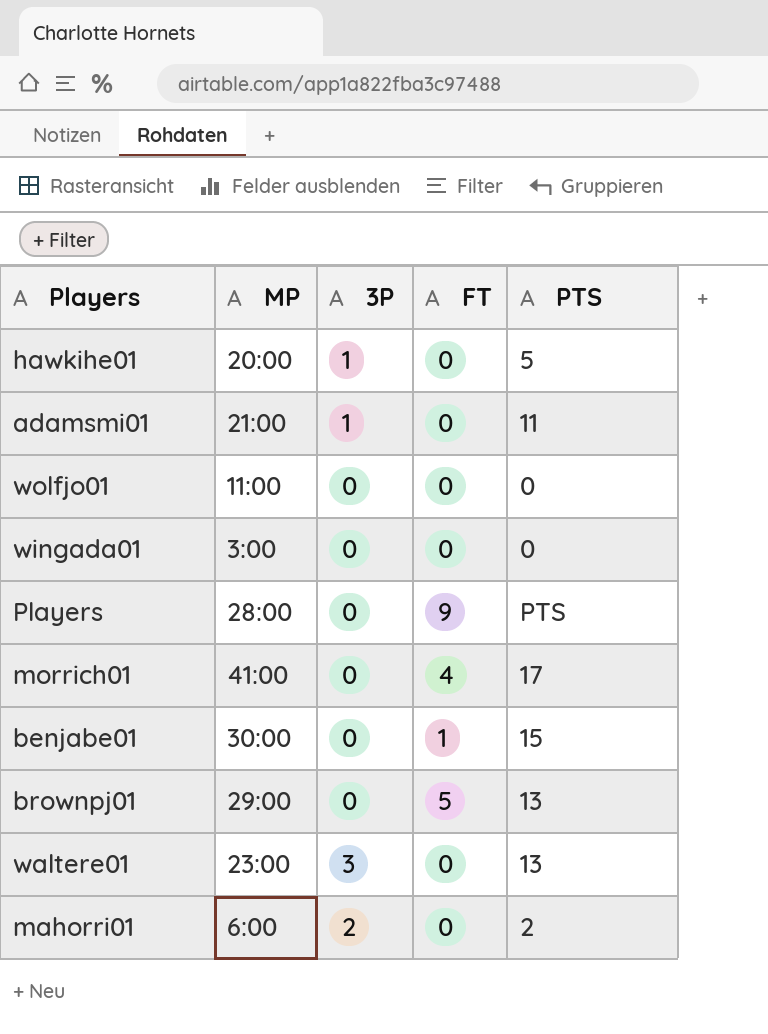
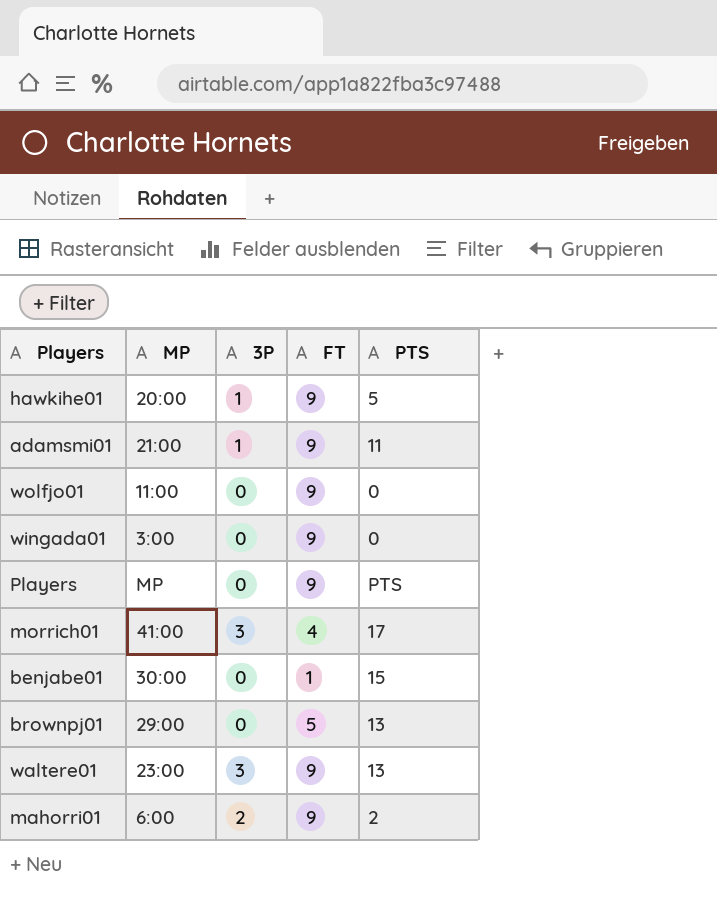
hawkihe01 | FT: 0 -> 9
adamsmi01 | FT: 0 -> 9
wolfjo01 | FT: 0 -> 9
wingada01 | FT: 0 -> 9
Players | MP: 28:00 -> MP
morrich01 | 3P: 0 -> 3
waltere01 | FT: 0 -> 9
mahorri01 | FT: 0 -> 9

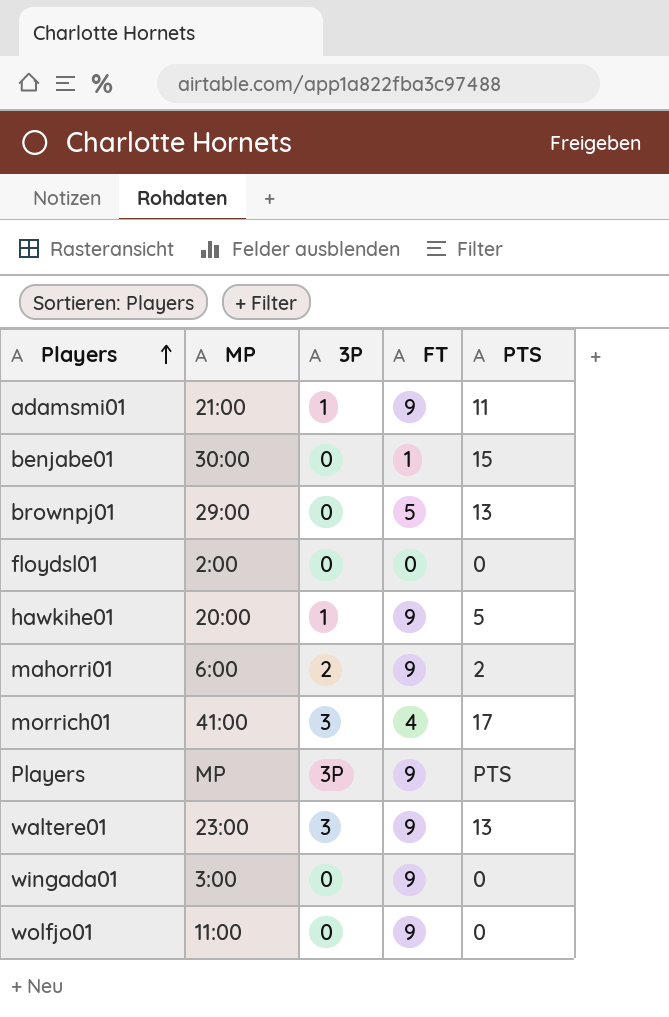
row order: none -> Players ascending
row floydsl01: none -> 2:00 | 0 | 0 | 0
Players | 3P: 0 -> 3P

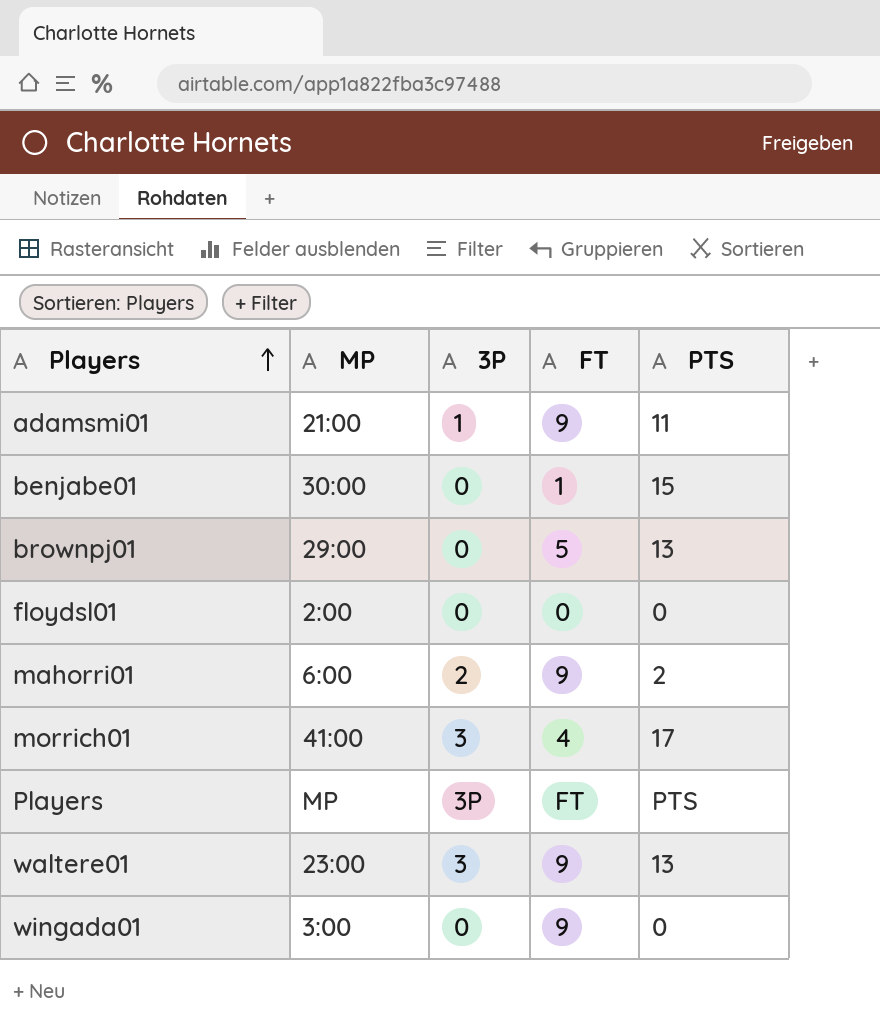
row hawkihe01: 20:00 | 1 | 9 | 5 -> none
row wolfjo01: 11:00 | 0 | 9 | 0 -> none
Players | FT: 9 -> FT

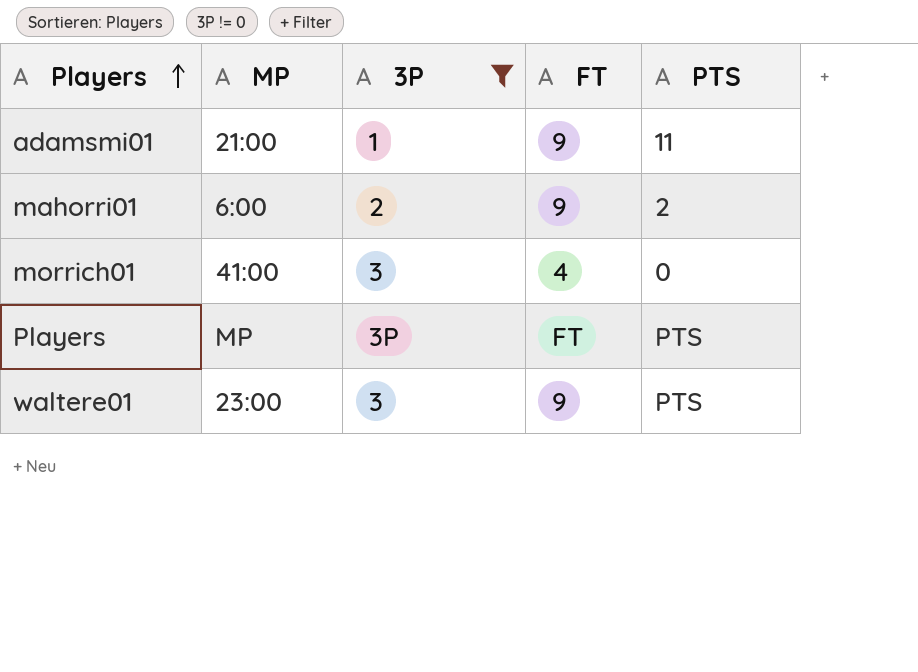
filter: none -> 3P != 0
morrich01 | PTS: 17 -> 0
waltere01 | PTS: 13 -> PTS

